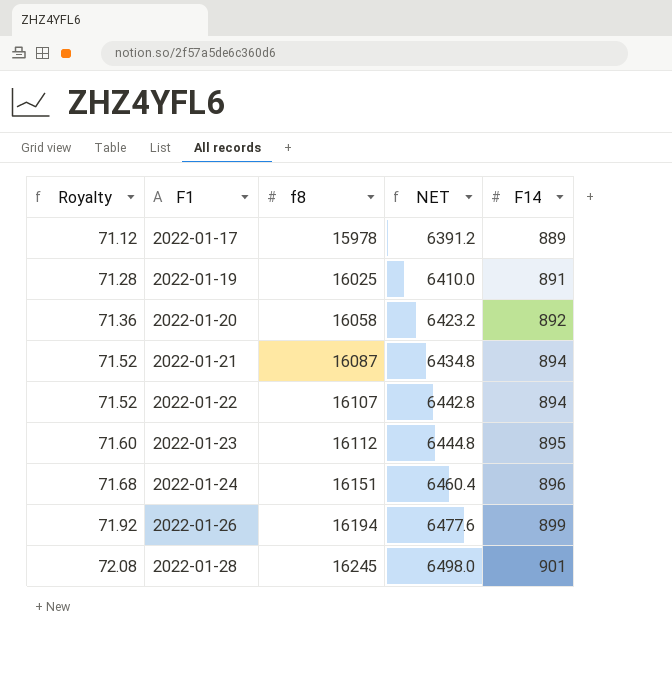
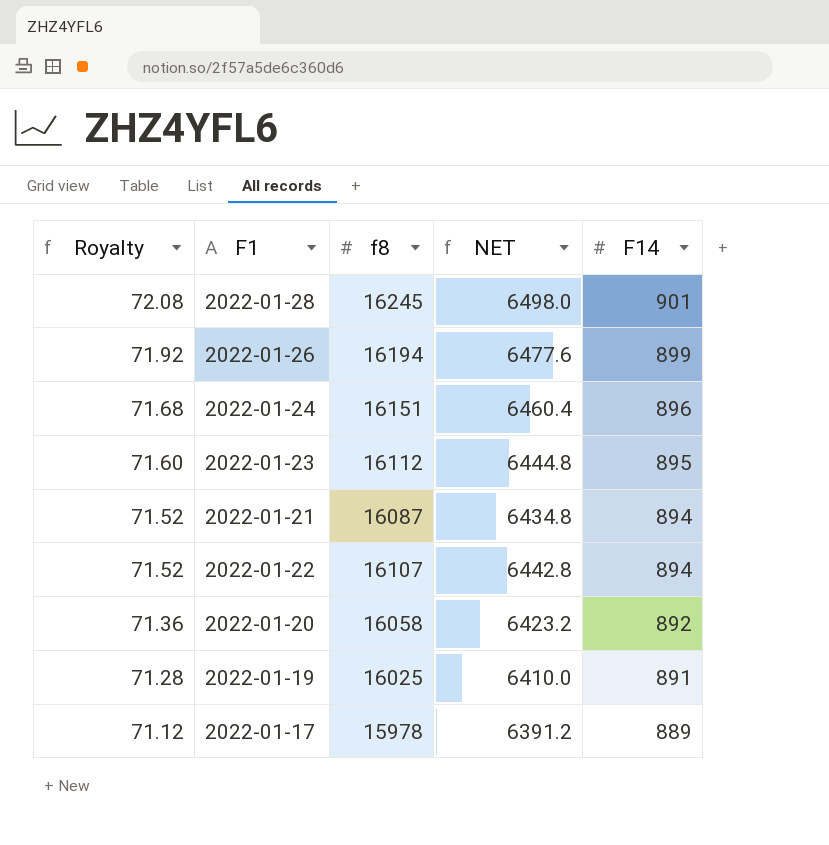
row order: Royalty ascending -> Royalty descending

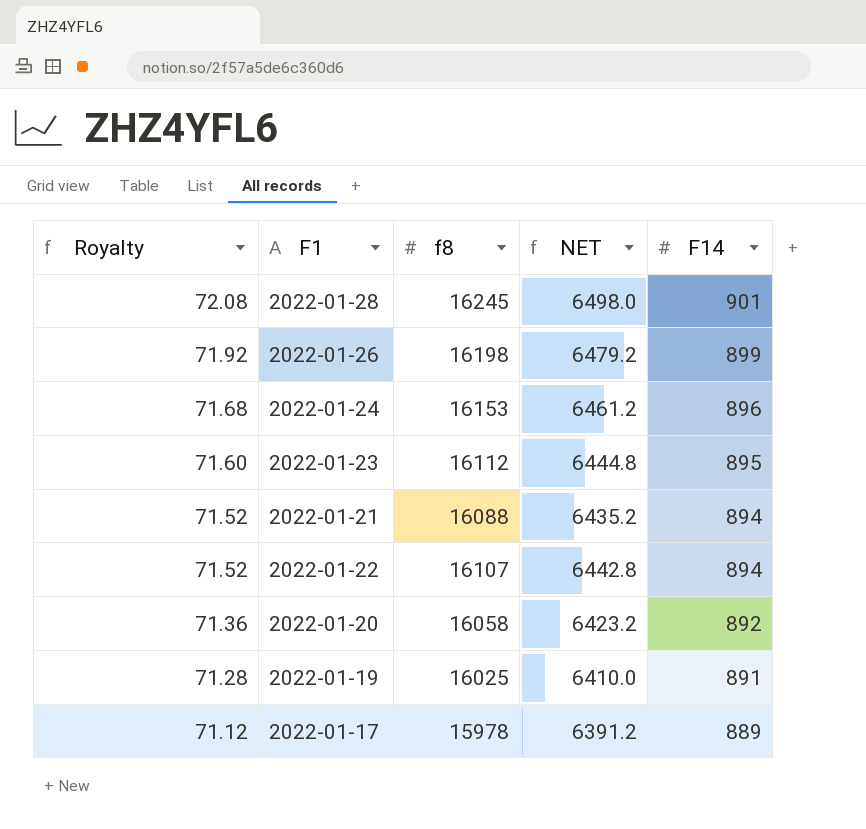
2022-01-26 | f8: 16194 -> 16198
2022-01-26 | NET: 6477.6 -> 6479.2
2022-01-24 | f8: 16151 -> 16153
2022-01-24 | NET: 6460.4 -> 6461.2
2022-01-21 | f8: 16087 -> 16088
2022-01-21 | NET: 6434.8 -> 6435.2

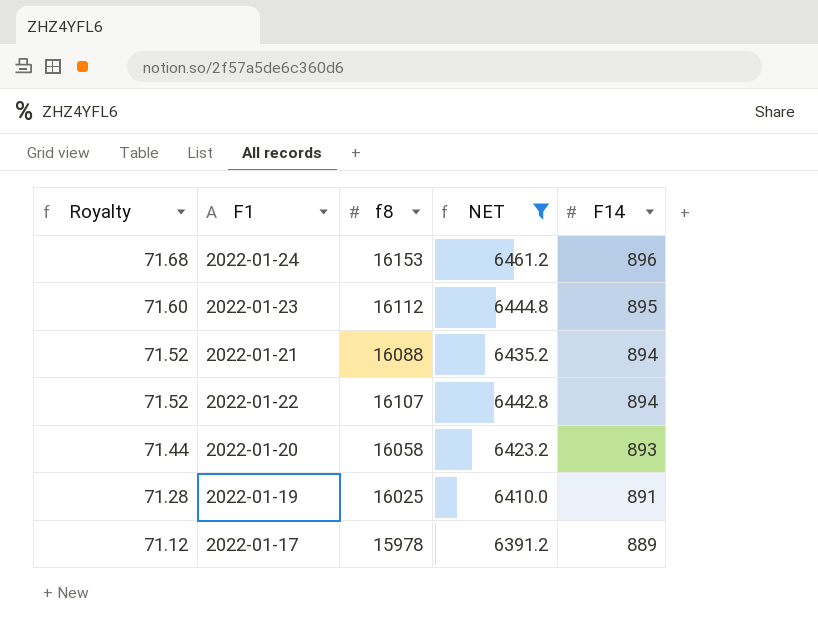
filter: none -> NET <= 6461.2
2022-01-20 | Royalty: 71.36 -> 71.44
2022-01-20 | F14: 892 -> 893

